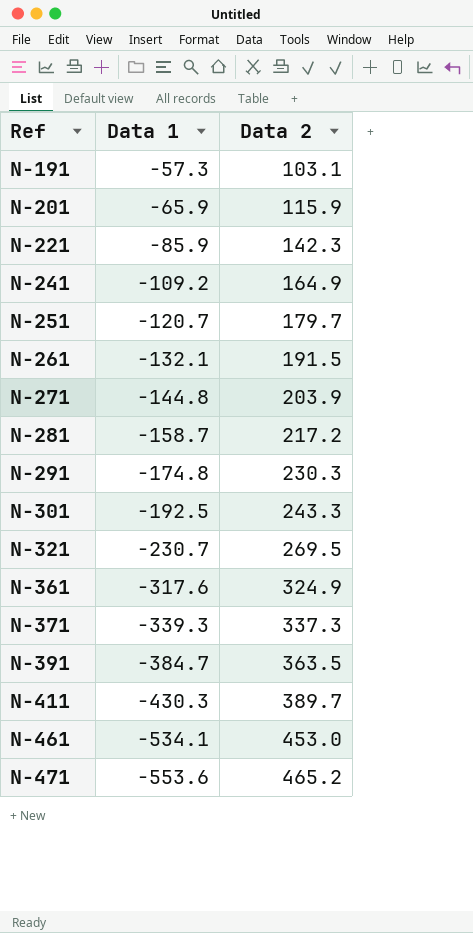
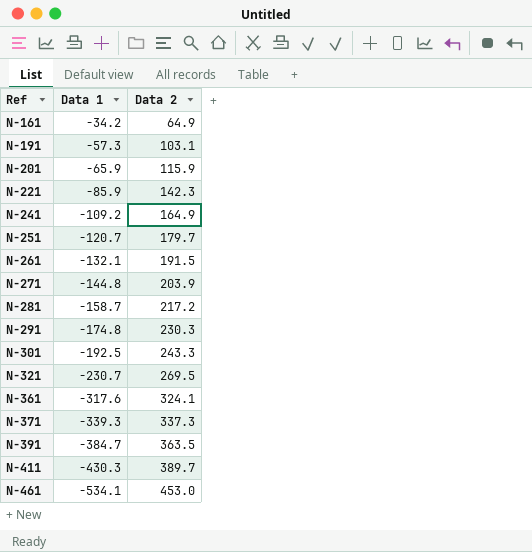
row N-471: -553.6 | 465.2 -> none
row N-161: none -> -34.2 | 64.9
N-361 | Data 2: 324.9 -> 324.1

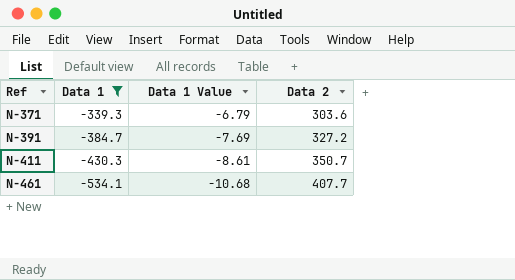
filter: none -> Data 1 <= -339.3
column Data 1 Value | formula: none -> [Data 1] * 0.02
N-371 | Data 2: 337.3 -> 303.6
N-391 | Data 2: 363.5 -> 327.2
N-411 | Data 2: 389.7 -> 350.7
N-461 | Data 2: 453.0 -> 407.7

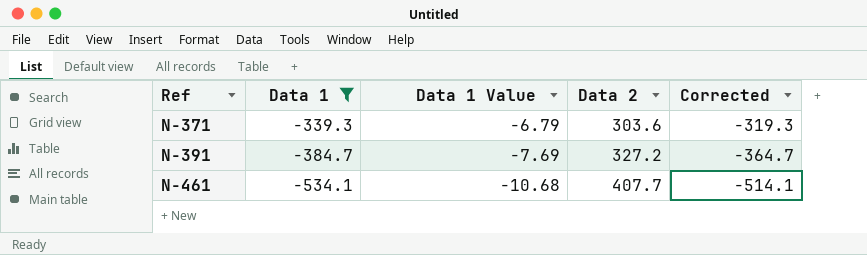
column Corrected | formula: none -> [Data 1] + 20
row N-411: -430.3 | -8.61 | 350.7 -> none

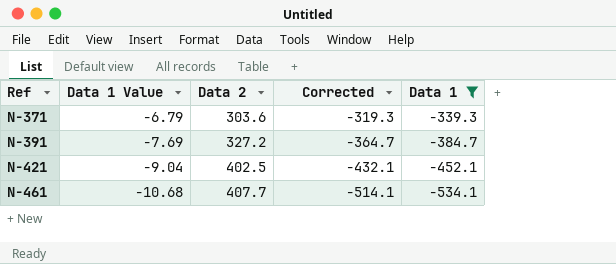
column Data 1 | position: 2 -> 5
row N-421: none -> -9.04 | 402.5 | -432.1 | -452.1

